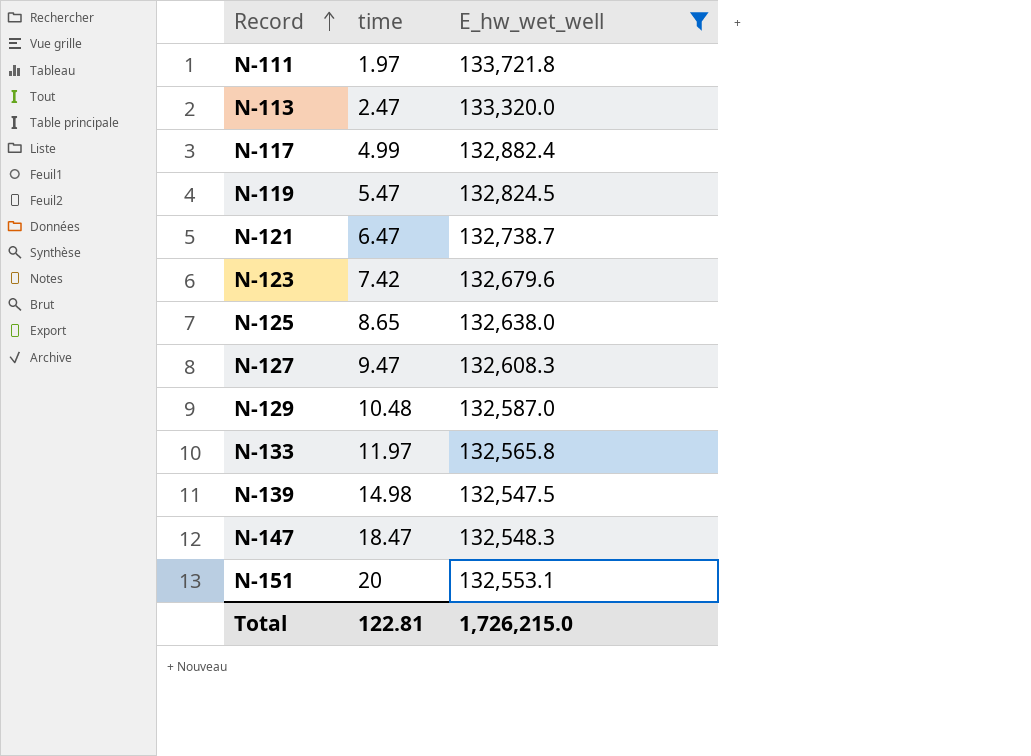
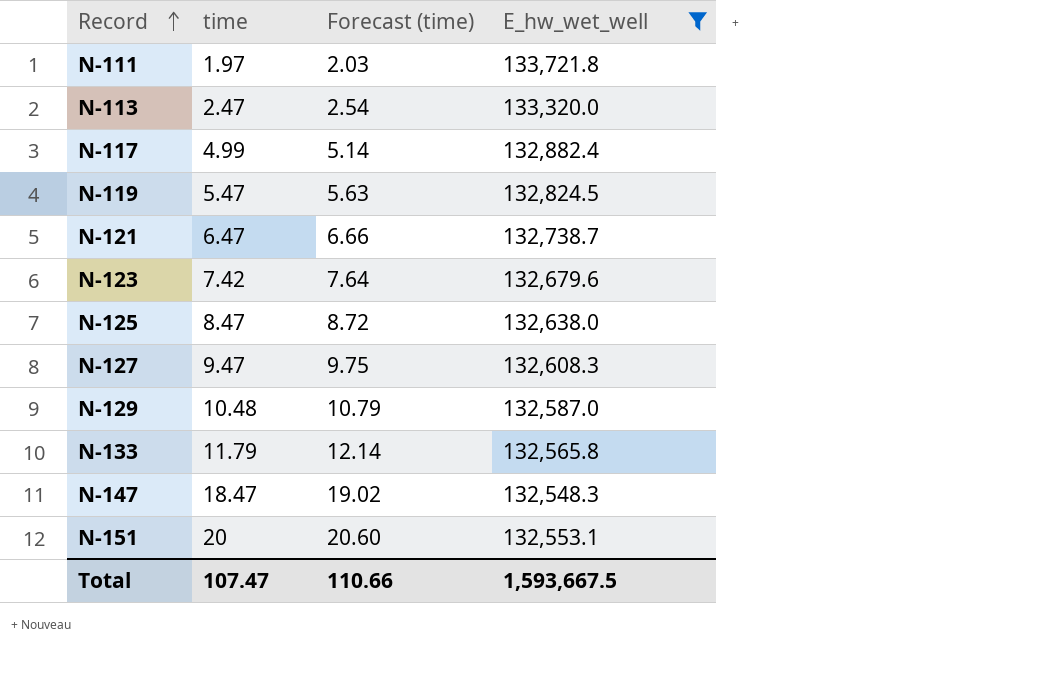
column Forecast (time) | formula: none -> [time] * 1.03
row N-139: 14.98 | 132,547.5 -> none
N-125 | time: 8.65 -> 8.47
N-133 | time: 11.97 -> 11.79
Total | time: 122.81 -> 107.47
Total | E_hw_wet_well: 1,726,215.0 -> 1,593,667.5

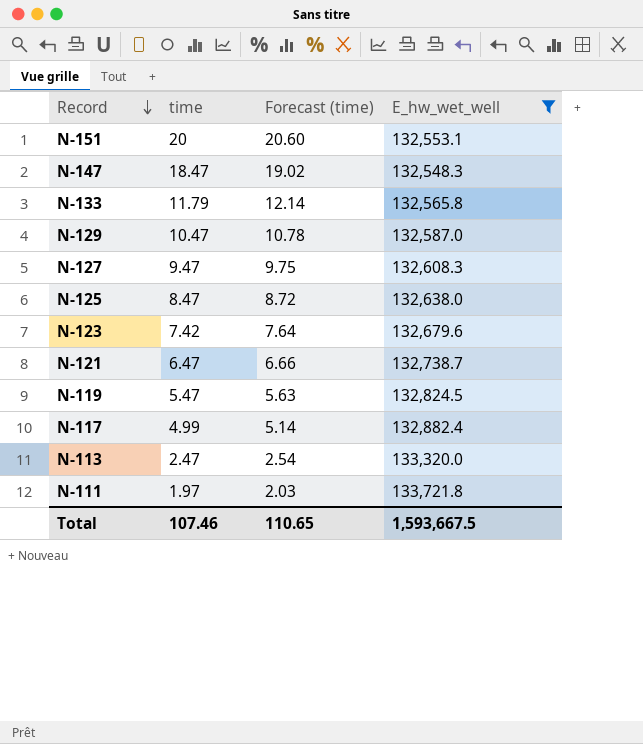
row order: Record ascending -> Record descending
N-129 | time: 10.48 -> 10.47
N-129 | Forecast (time): 10.79 -> 10.78
Total | time: 107.47 -> 107.46
Total | Forecast (time): 110.66 -> 110.65

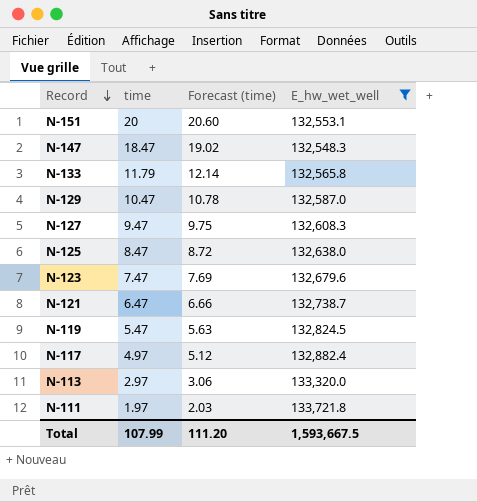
N-123 | time: 7.42 -> 7.47
N-123 | Forecast (time): 7.64 -> 7.69
N-117 | time: 4.99 -> 4.97
N-117 | Forecast (time): 5.14 -> 5.12
N-113 | time: 2.47 -> 2.97
N-113 | Forecast (time): 2.54 -> 3.06
Total | time: 107.46 -> 107.99
Total | Forecast (time): 110.65 -> 111.20

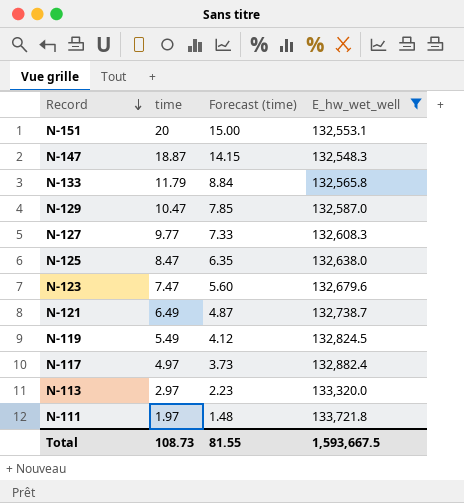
column Forecast (time) | formula: [time] * 1.03 -> [time] * 0.75
N-147 | time: 18.47 -> 18.87
N-127 | time: 9.47 -> 9.77
N-121 | time: 6.47 -> 6.49
N-119 | time: 5.47 -> 5.49
Total | time: 107.99 -> 108.73
Total | Forecast (time): 111.20 -> 81.55

